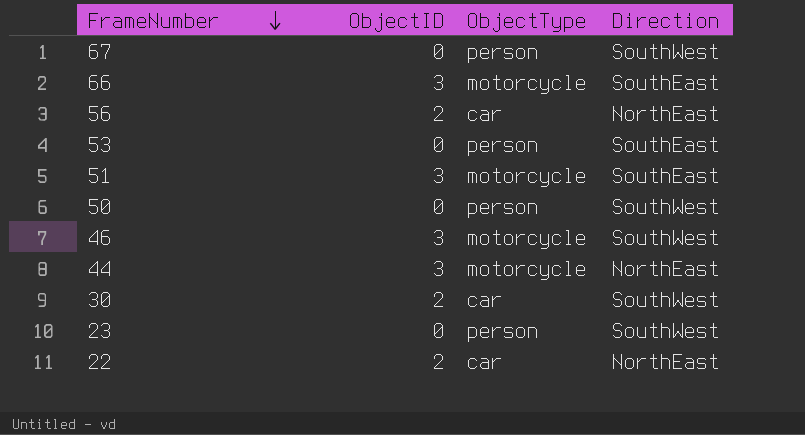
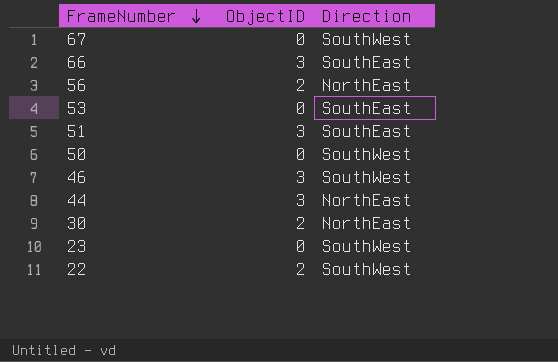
column ObjectType | position: 3 -> none
30 | Direction: SouthWest -> NorthEast
22 | Direction: NorthEast -> SouthWest

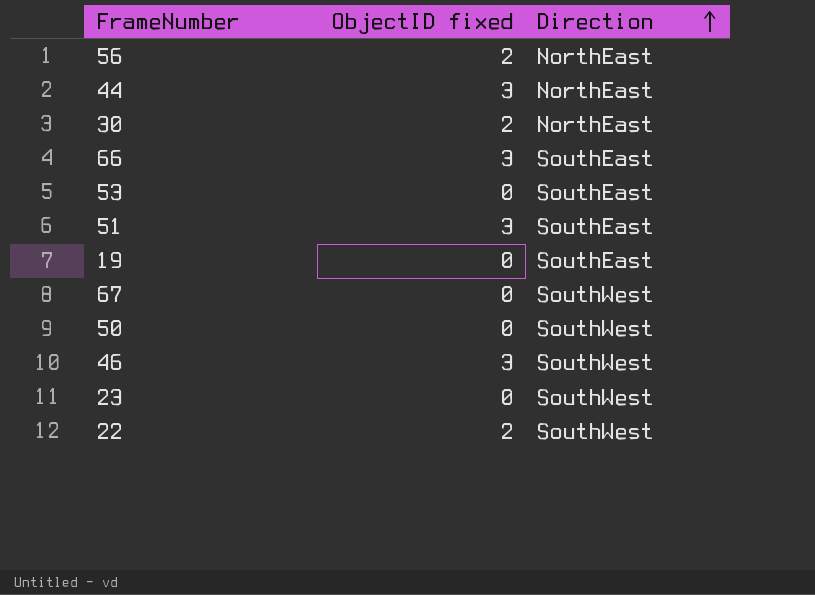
row order: FrameNumber descending -> Direction ascending
column name: ObjectID -> ObjectID fixed
row 19: none -> 0 | SouthEast

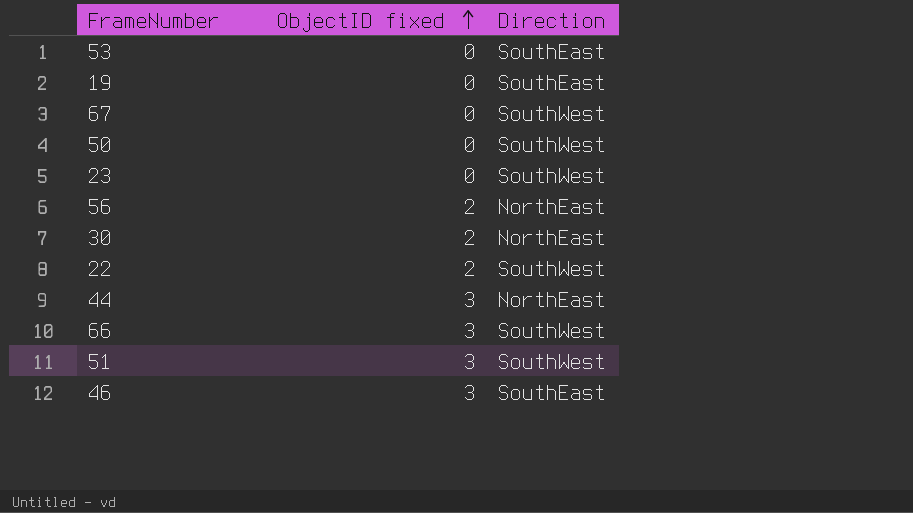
row order: Direction ascending -> ObjectID fixed ascending
66 | Direction: SouthEast -> SouthWest
51 | Direction: SouthEast -> SouthWest
46 | Direction: SouthWest -> SouthEast

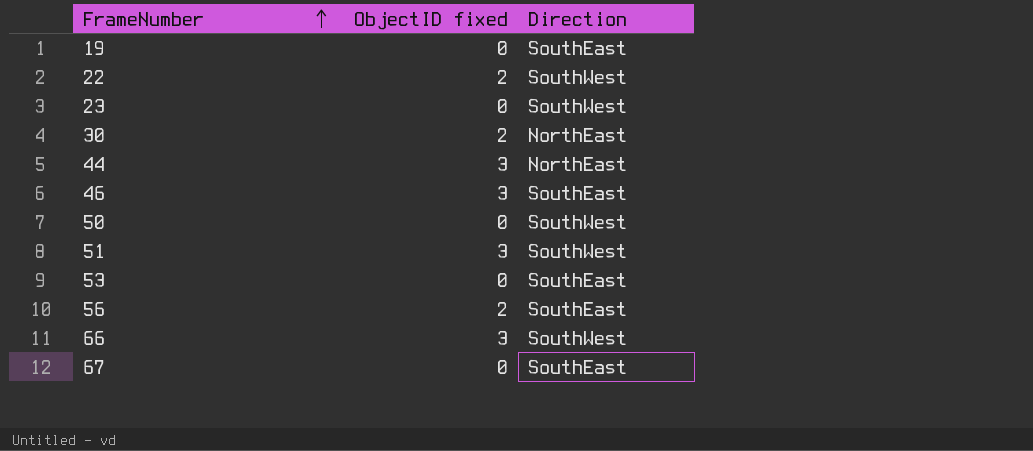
row order: ObjectID fixed ascending -> FrameNumber ascending
56 | Direction: NorthEast -> SouthEast
67 | Direction: SouthWest -> SouthEast

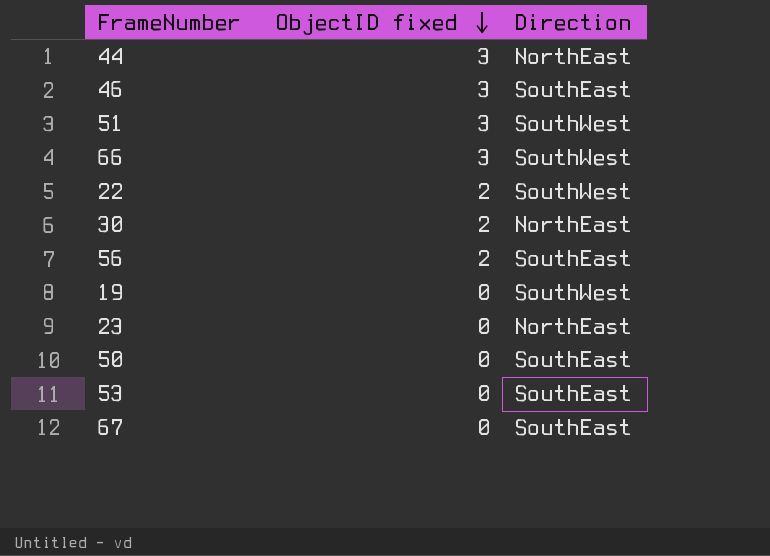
row order: FrameNumber ascending -> ObjectID fixed descending
19 | Direction: SouthEast -> SouthWest
23 | Direction: SouthWest -> NorthEast
50 | Direction: SouthWest -> SouthEast

